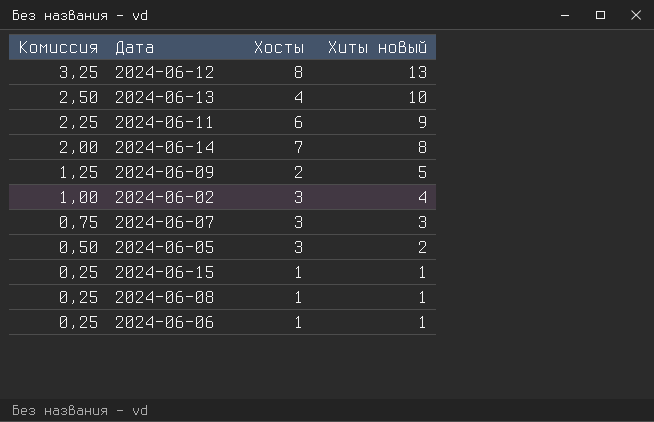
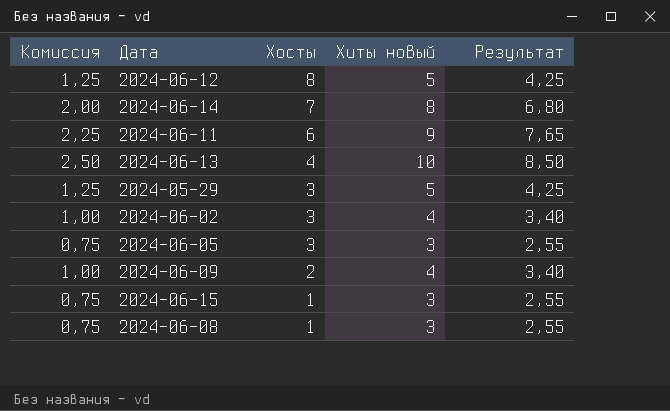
row order: Комиссия descending -> Хосты descending
column Результат | formula: none -> [Хиты новый] * 0,85
row 2024-06-07: 0,75 | 3 | 3 -> none
row 2024-06-06: 0,25 | 1 | 1 -> none
2024-06-12 | Комиссия: 3,25 -> 1,25
2024-06-12 | Хиты новый: 13 -> 5
row 2024-05-29: none -> 1,25 | 3 | 5 | 4,25
2024-06-05 | Комиссия: 0,50 -> 0,75
2024-06-05 | Хиты новый: 2 -> 3
2024-06-09 | Комиссия: 1,25 -> 1,00
2024-06-09 | Хиты новый: 5 -> 4
2024-06-15 | Комиссия: 0,25 -> 0,75
2024-06-15 | Хиты новый: 1 -> 3
2024-06-08 | Комиссия: 0,25 -> 0,75
2024-06-08 | Хиты новый: 1 -> 3

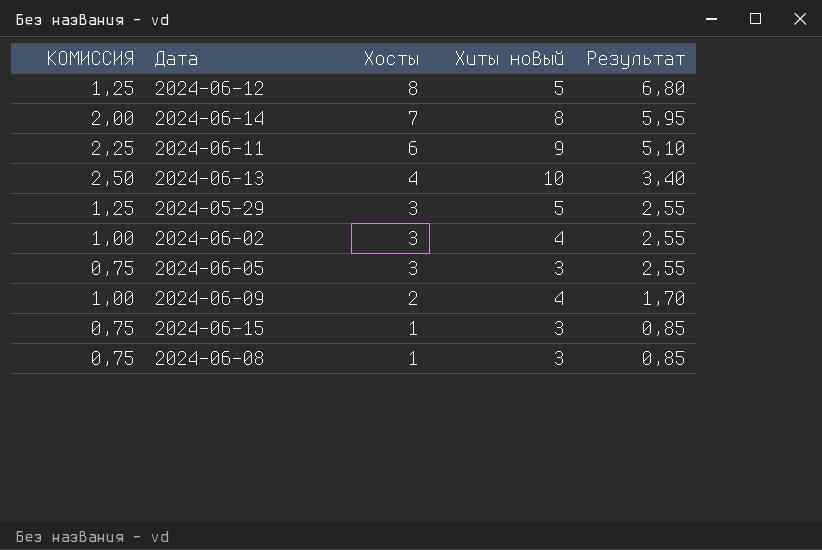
column name: Комиссия -> КОМИССИЯ
column Результат | formula: [Хиты новый] * 0,85 -> [Хосты] * 0,85

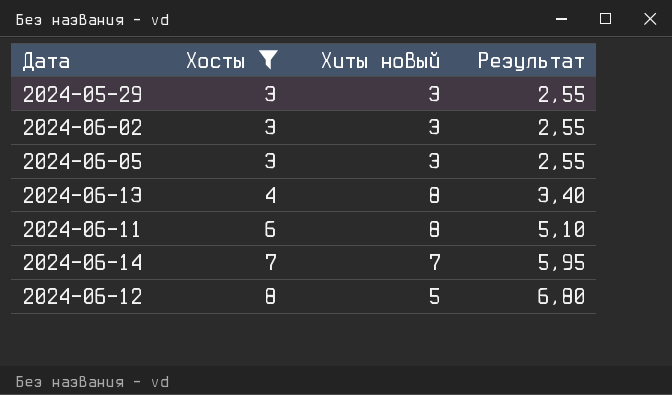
filter: none -> Хосты >= 3
row order: Хосты descending -> Хосты ascending
column КОМИССИЯ | formula: [Хиты новый] * 0,25 -> none
2024-05-29 | Хиты новый: 5 -> 3
2024-06-02 | Хиты новый: 4 -> 3
2024-06-13 | Хиты новый: 10 -> 8
2024-06-11 | Хиты новый: 9 -> 8
2024-06-14 | Хиты новый: 8 -> 7

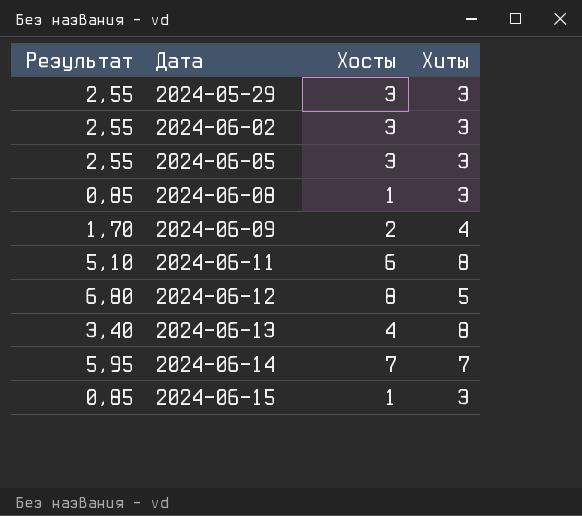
filter: Хосты >= 3 -> none
row order: Хосты ascending -> Дата ascending
column Результат | position: 4 -> 1
column name: Хиты новый -> Хиты

